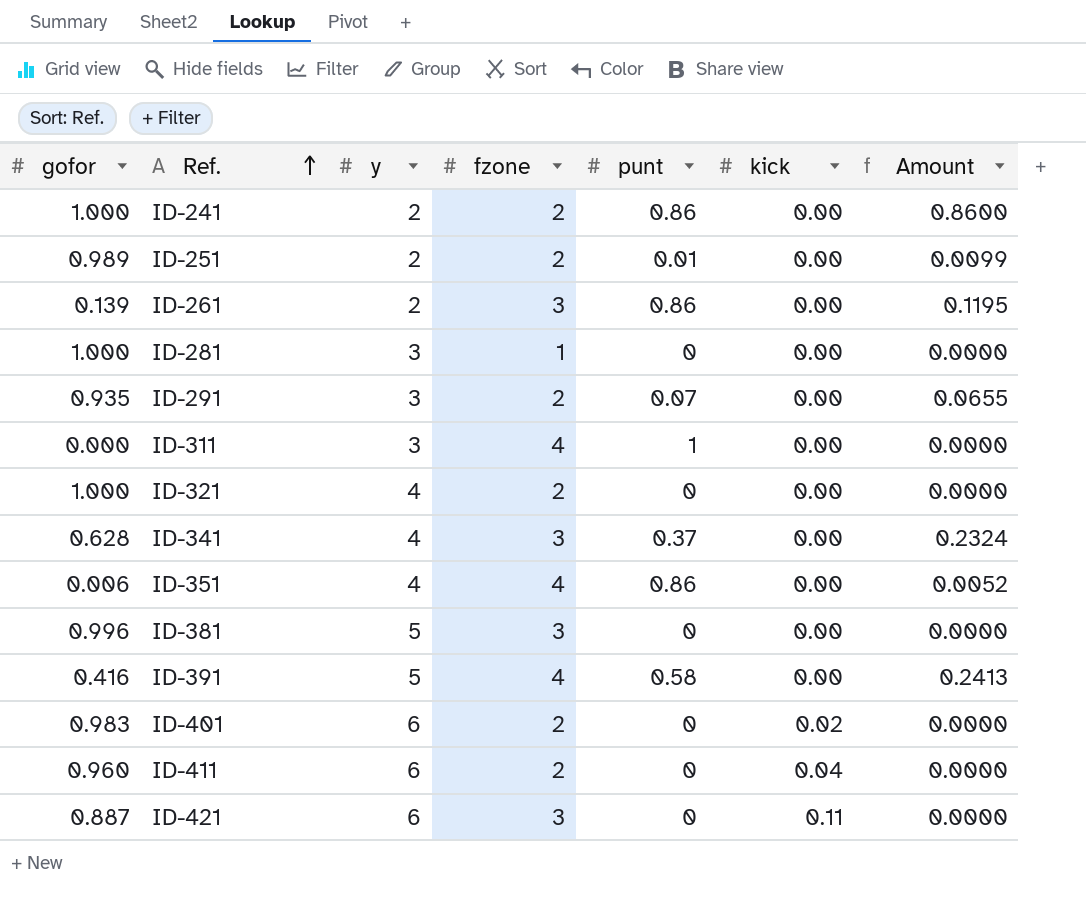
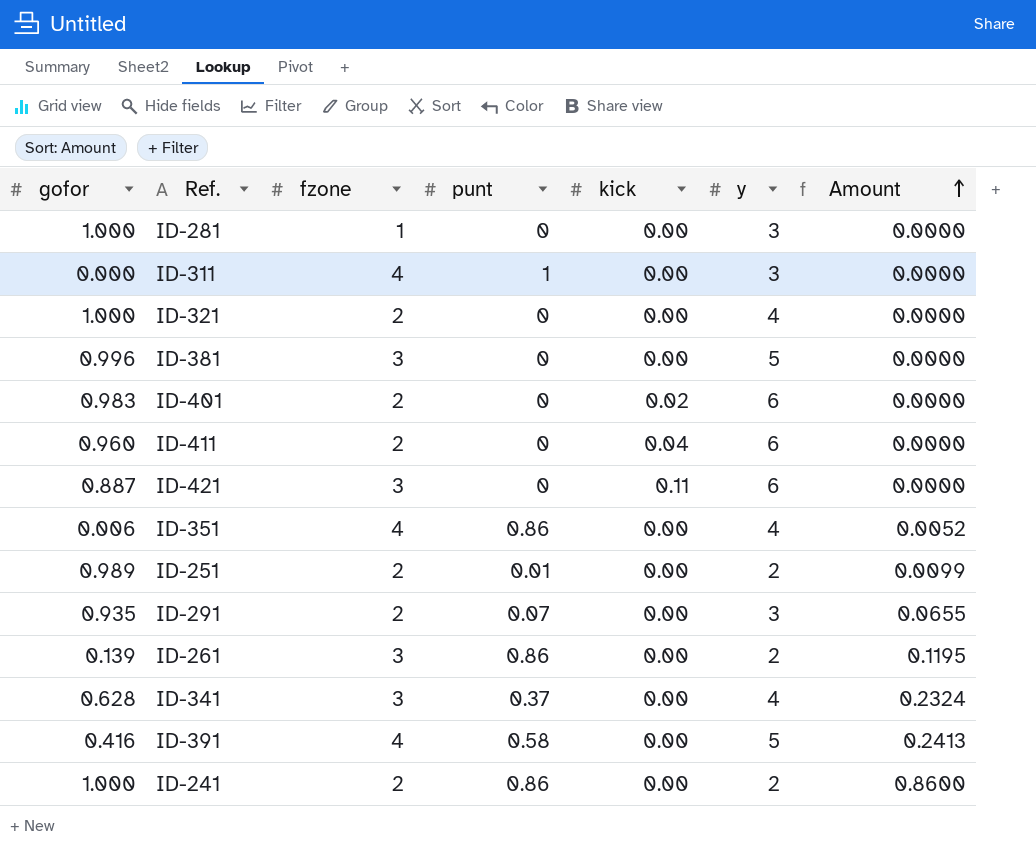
row order: Ref. ascending -> Amount ascending
column y | position: 3 -> 6

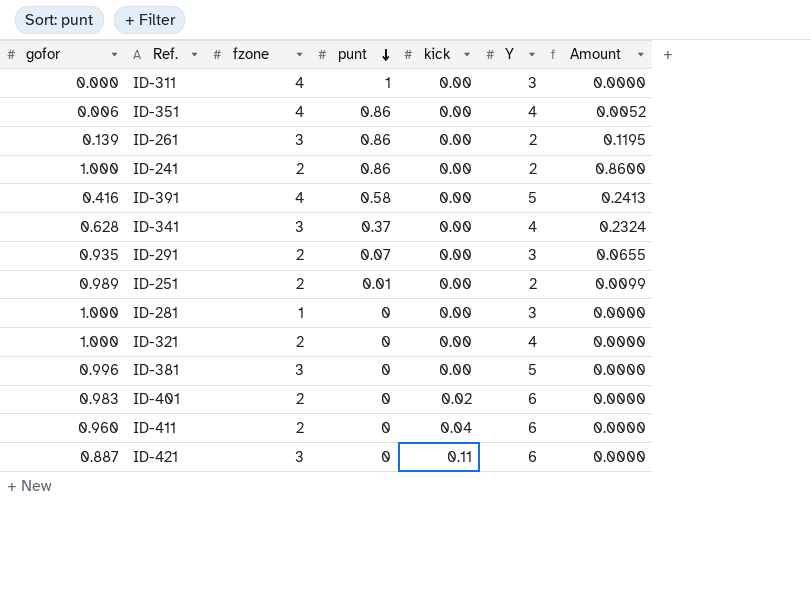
row order: Amount ascending -> punt descending
column name: y -> Y

